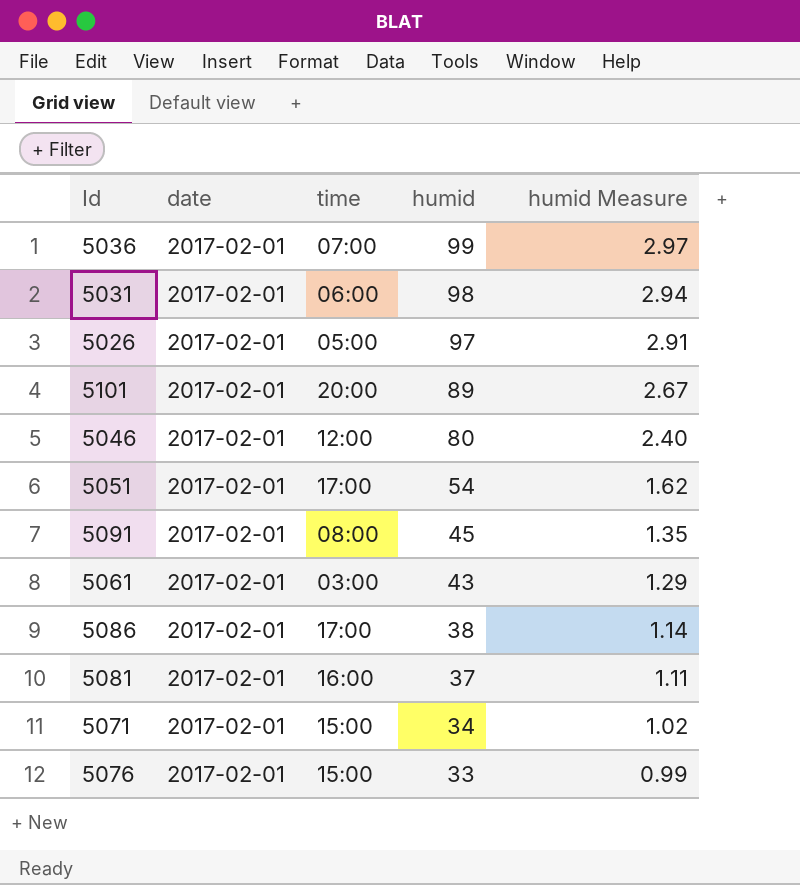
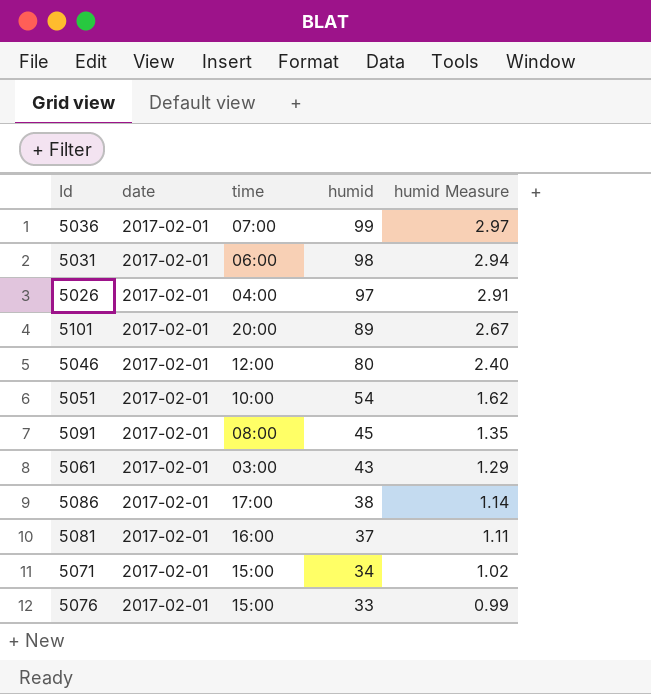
5026 | time: 05:00 -> 04:00
5051 | time: 17:00 -> 10:00

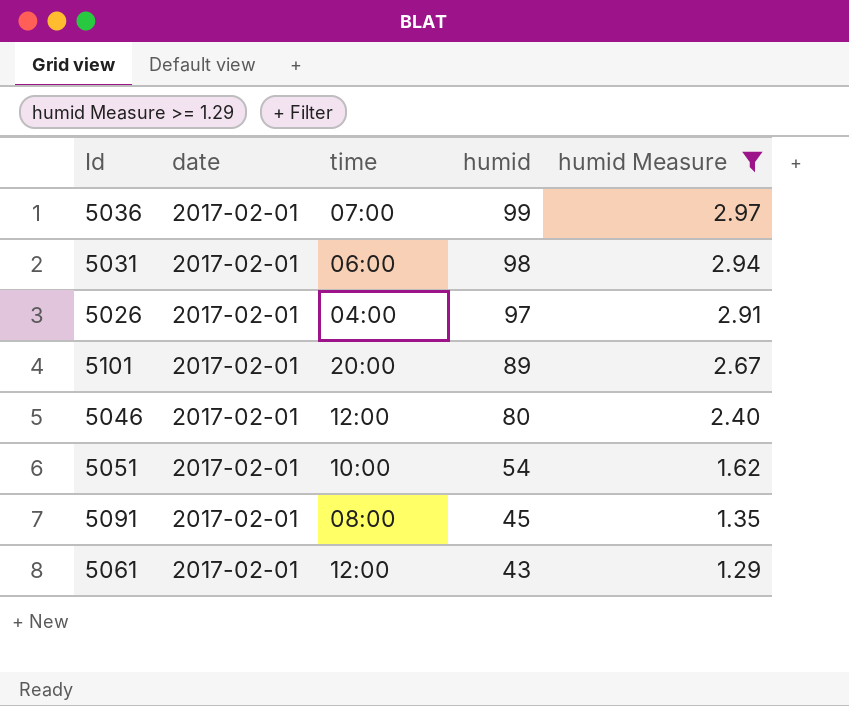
filter: none -> humid Measure >= 1.29
5061 | time: 03:00 -> 12:00

